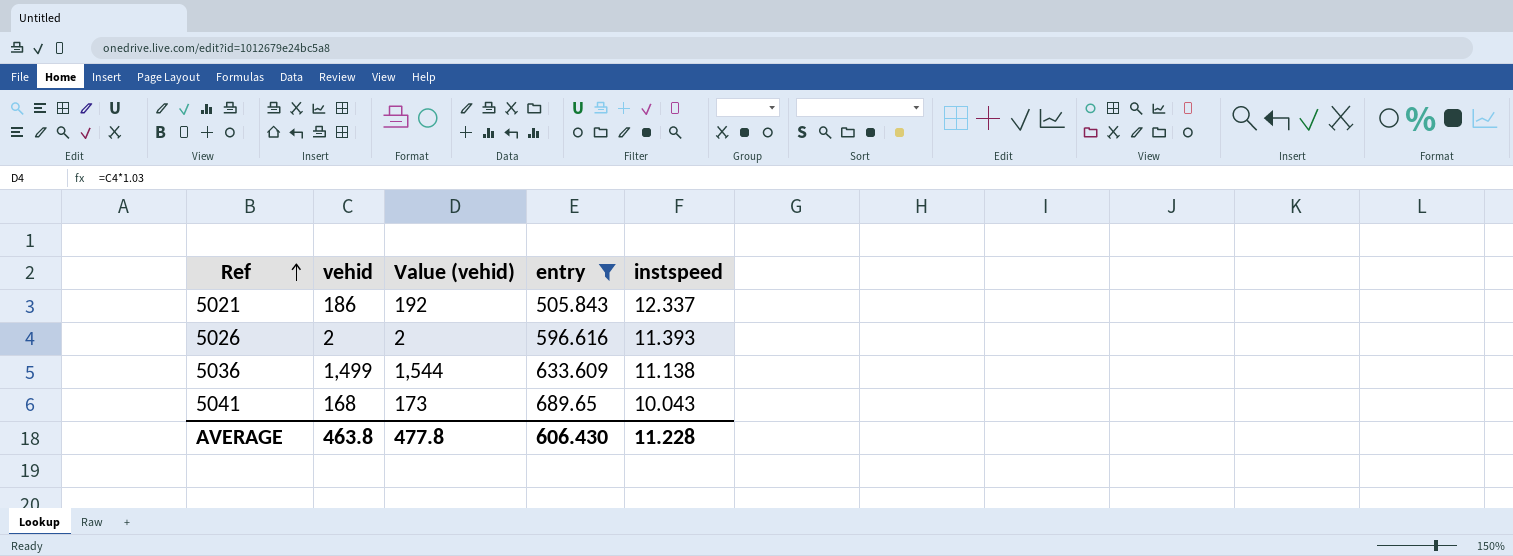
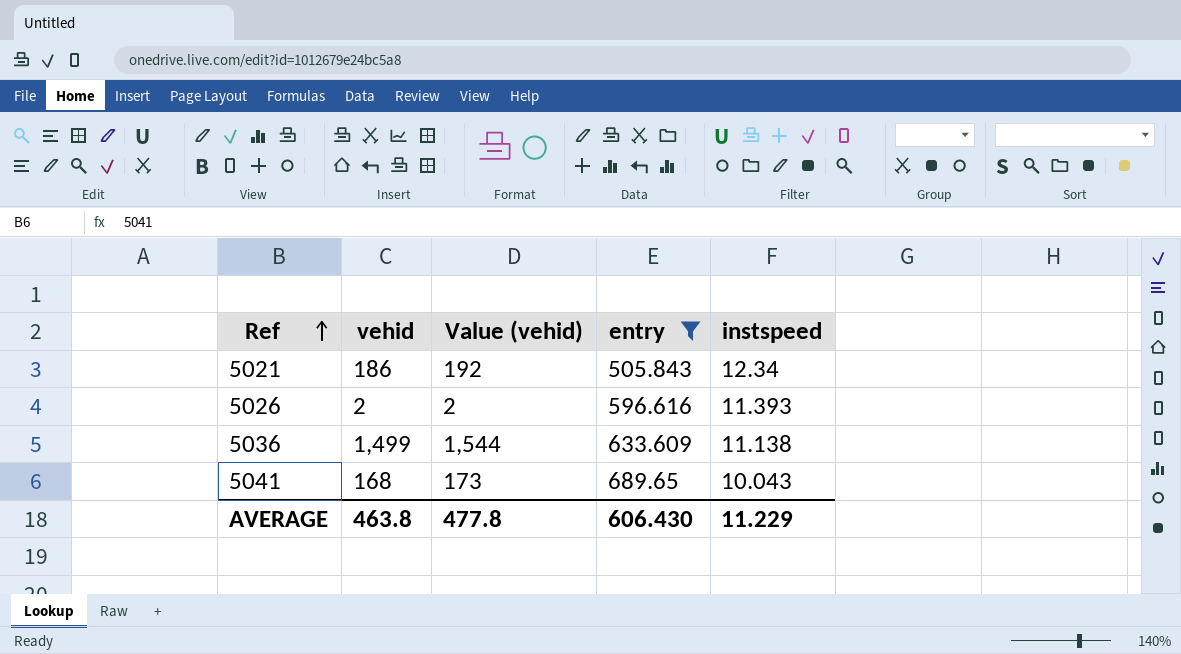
5021 | instspeed: 12.337 -> 12.34
AVERAGE | instspeed: 11.228 -> 11.229

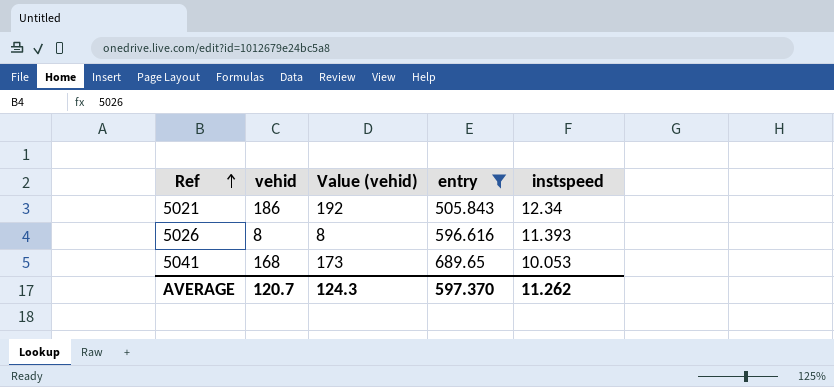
row 5036: 1,499 | 1,544 | 633.609 | 11.138 -> none
5026 | vehid: 2 -> 8
5026 | Value (vehid): 2 -> 8
5041 | instspeed: 10.043 -> 10.053
AVERAGE | vehid: 463.8 -> 120.7
AVERAGE | Value (vehid): 477.8 -> 124.3
AVERAGE | entry: 606.430 -> 597.370
AVERAGE | instspeed: 11.229 -> 11.262

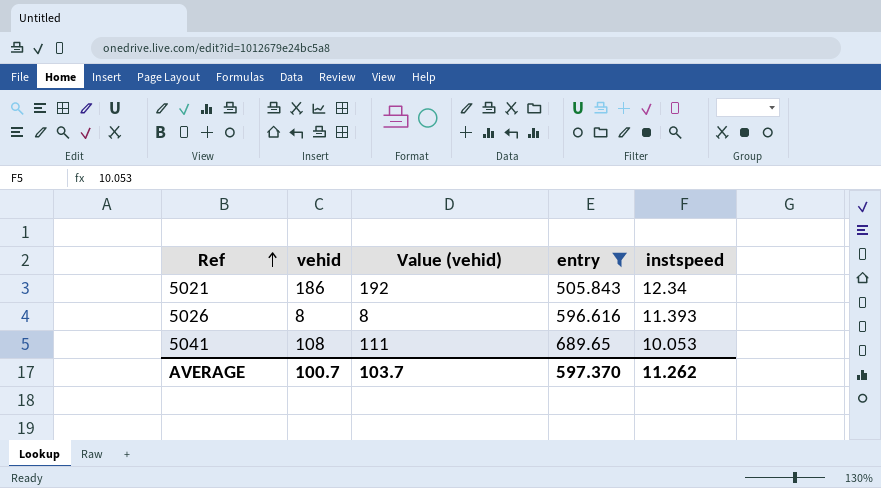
5041 | vehid: 168 -> 108
5041 | Value (vehid): 173 -> 111
AVERAGE | vehid: 120.7 -> 100.7
AVERAGE | Value (vehid): 124.3 -> 103.7

